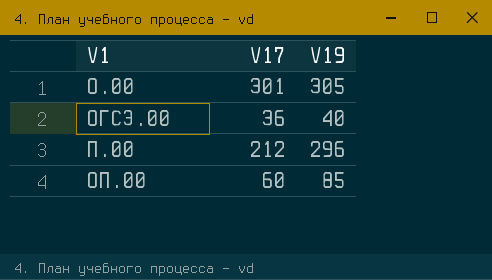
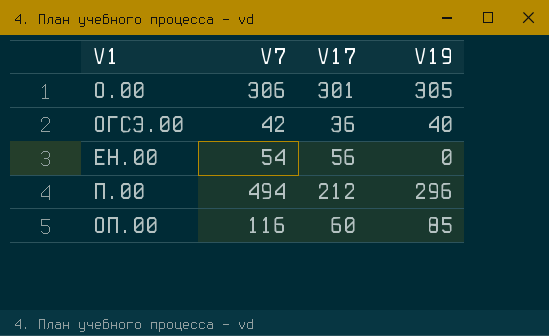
column V7 | position: none -> 2
row ЕН.00: none -> 54 | 56 | 0

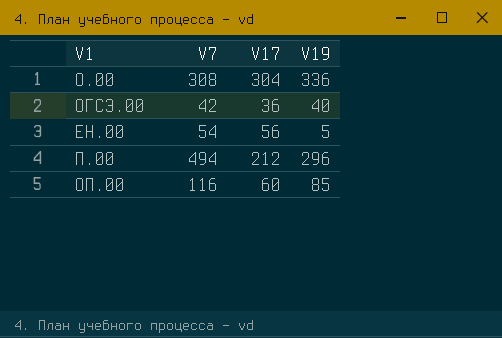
О.00 | V7: 306 -> 308
О.00 | V17: 301 -> 304
О.00 | V19: 305 -> 336
ЕН.00 | V19: 0 -> 5

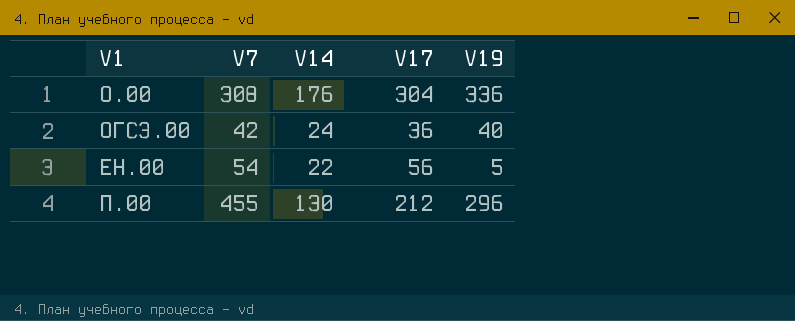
column V14 | position: none -> 3
row ОП.00: 116 | 60 | 85 -> none
П.00 | V7: 494 -> 455

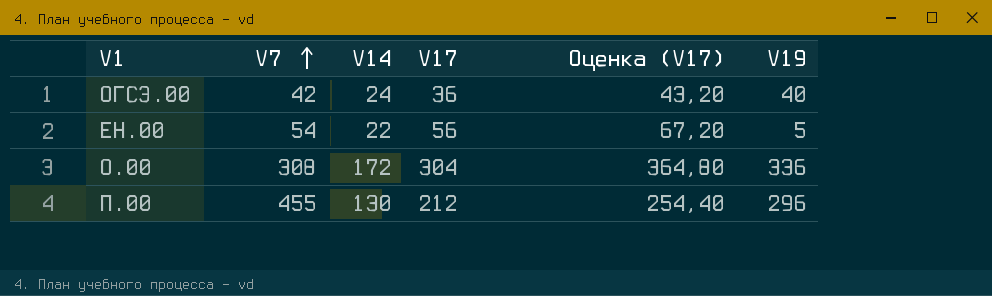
row order: none -> V7 ascending
column Оценка (V17) | formula: none -> [V17] * 1,2
О.00 | V14: 176 -> 172

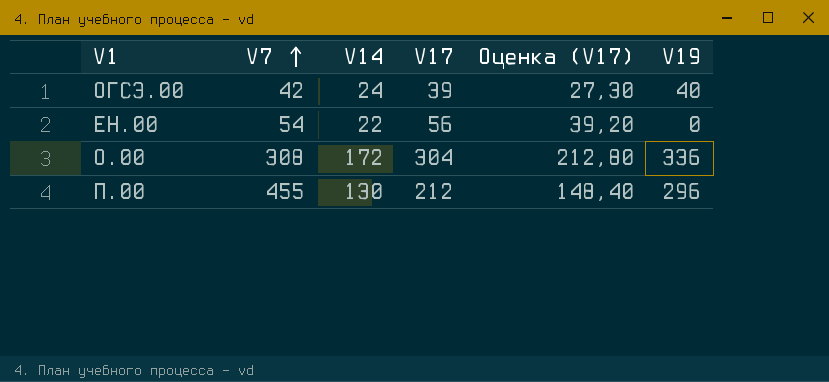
column Оценка (V17) | formula: [V17] * 1,2 -> [V17] * 0,7
ОГСЭ.00 | V17: 36 -> 39
ЕН.00 | V19: 5 -> 0

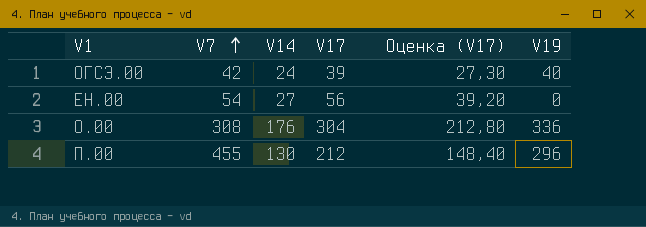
ЕН.00 | V14: 22 -> 27
О.00 | V14: 172 -> 176

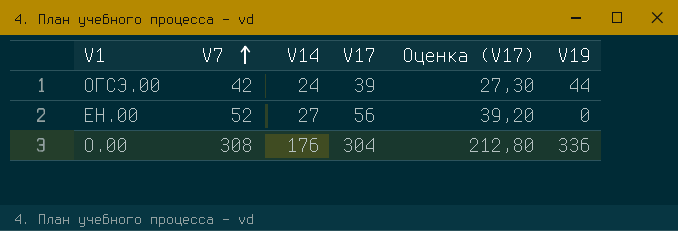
row П.00: 455 | 130 | 212 | 148,40 | 296 -> none
ОГСЭ.00 | V19: 40 -> 44
ЕН.00 | V7: 54 -> 52

